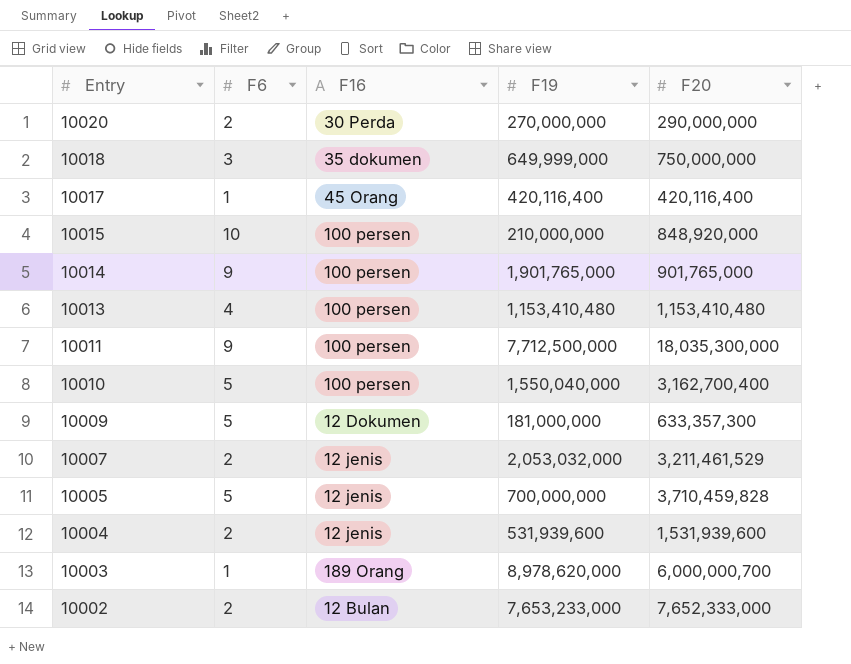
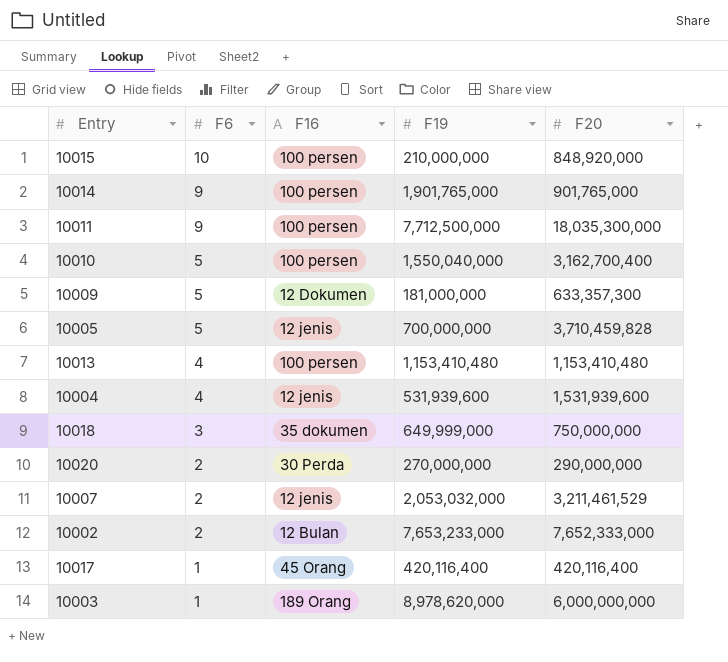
row order: Entry descending -> F6 descending
10004 | F6: 2 -> 4
10003 | F20: 6,000,000,700 -> 6,000,000,000

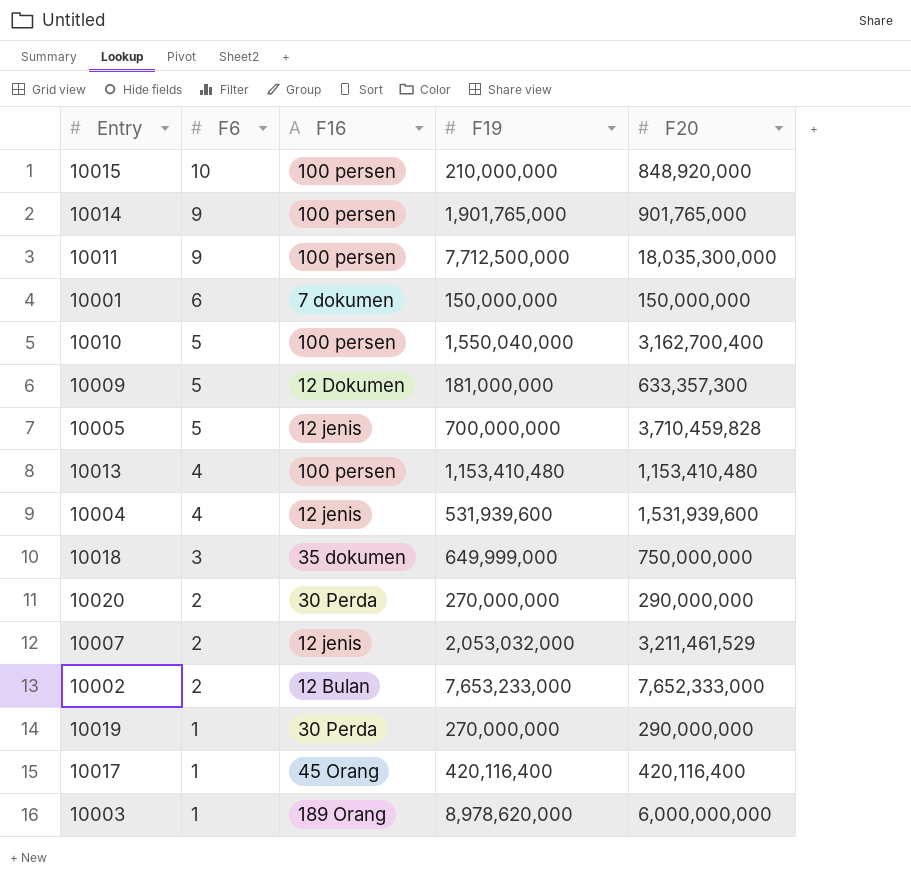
row 10001: none -> 6 | 7 dokumen | 150,000,000 | 150,000,000
row 10019: none -> 1 | 30 Perda | 270,000,000 | 290,000,000

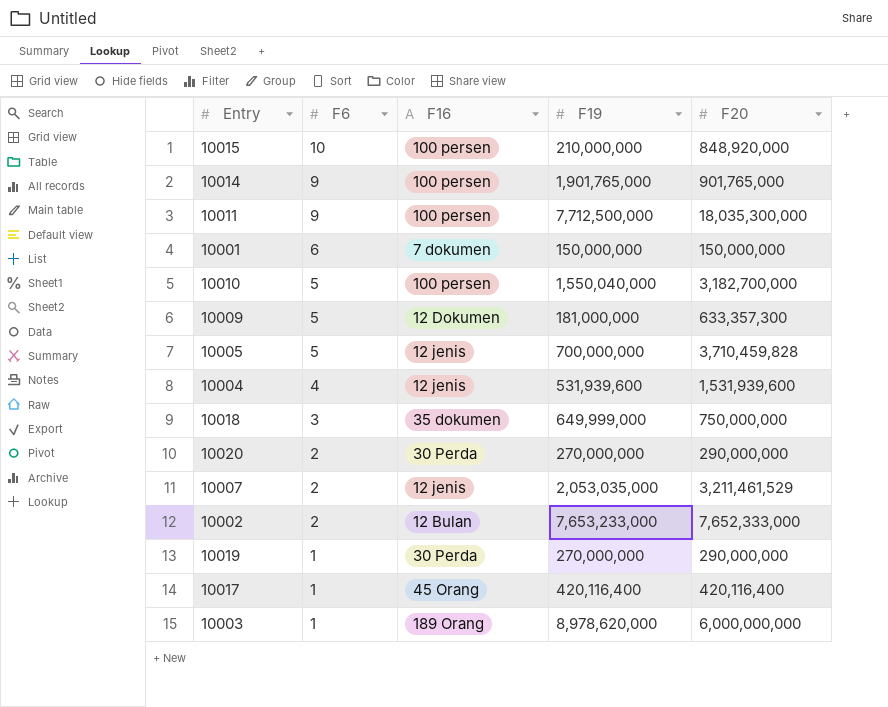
row 10013: 4 | 100 persen | 1,153,410,480 | 1,153,410,480 -> none
10010 | F20: 3,162,700,400 -> 3,182,700,000
10007 | F19: 2,053,032,000 -> 2,053,035,000

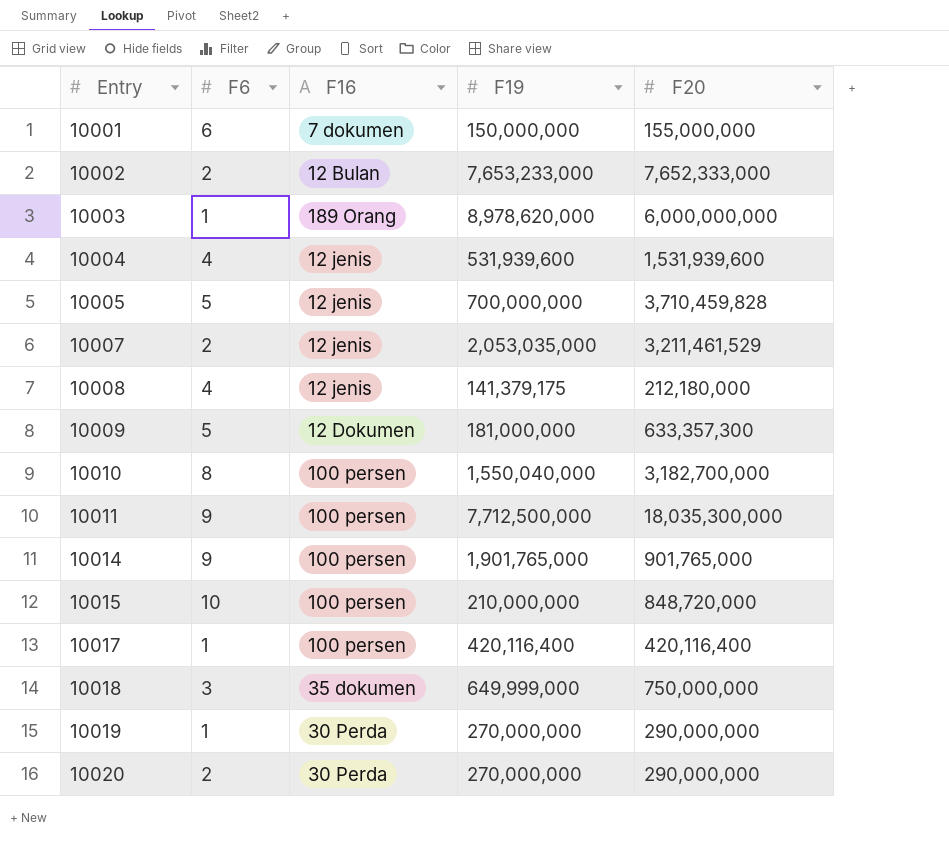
row order: F6 descending -> Entry ascending
10001 | F20: 150,000,000 -> 155,000,000
row 10008: none -> 4 | 12 jenis | 141,379,175 | 212,180,000
10010 | F6: 5 -> 8
10015 | F20: 848,920,000 -> 848,720,000
10017 | F16: 45 Orang -> 100 persen

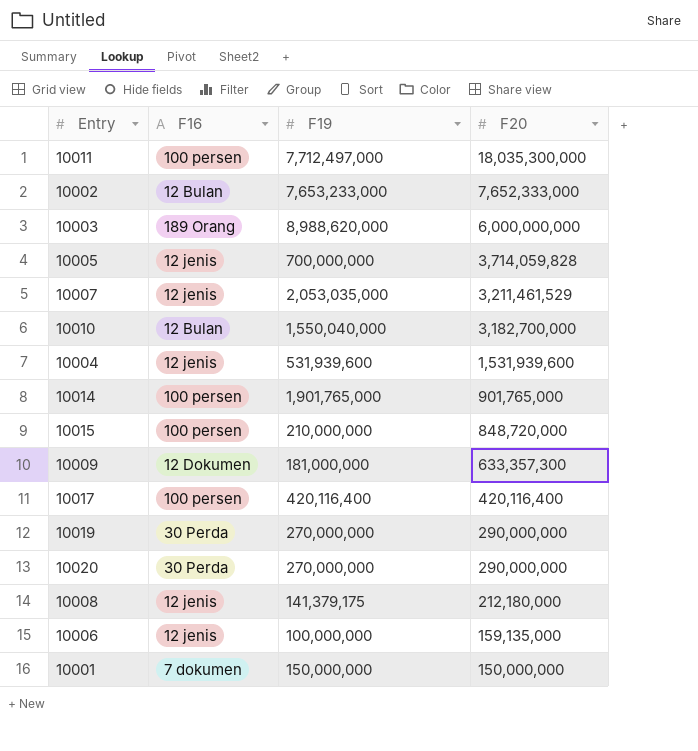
row order: Entry ascending -> F20 descending
column F6 | position: 2 -> none
row 10018: 3 | 35 dokumen | 649,999,000 | 750,000,000 -> none
10011 | F19: 7,712,500,000 -> 7,712,497,000
10003 | F19: 8,978,620,000 -> 8,988,620,000
10005 | F20: 3,710,459,828 -> 3,714,059,828
10010 | F16: 100 persen -> 12 Bulan
row 10006: none -> 12 jenis | 100,000,000 | 159,135,000
10001 | F20: 155,000,000 -> 150,000,000

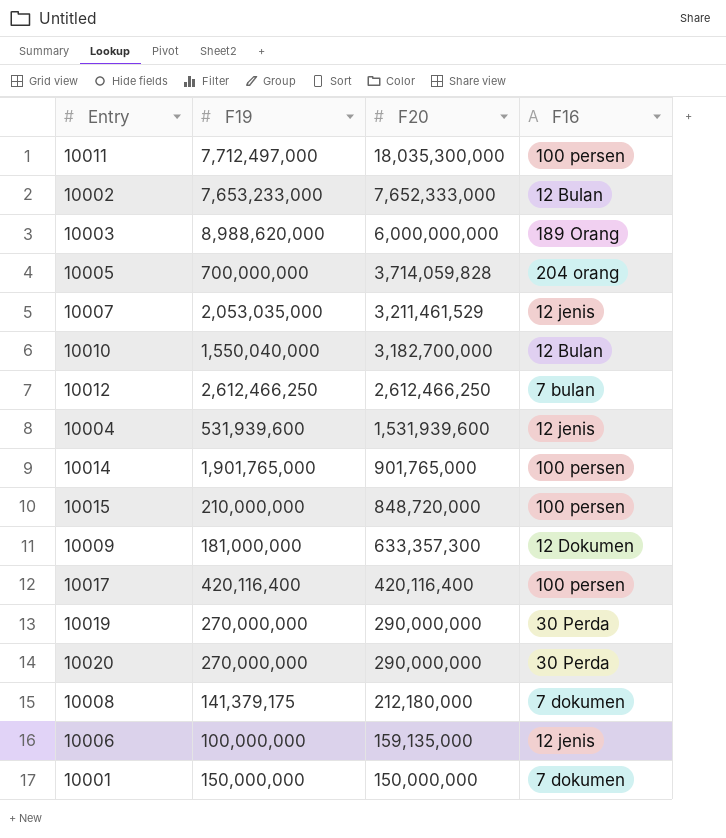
column F16 | position: 2 -> 4
10005 | F16: 12 jenis -> 204 orang
row 10012: none -> 2,612,466,250 | 2,612,466,250 | 7 bulan
10008 | F16: 12 jenis -> 7 dokumen

